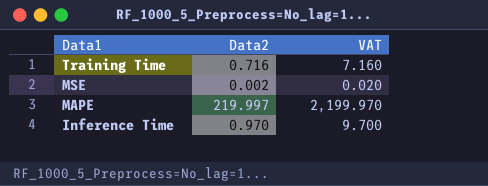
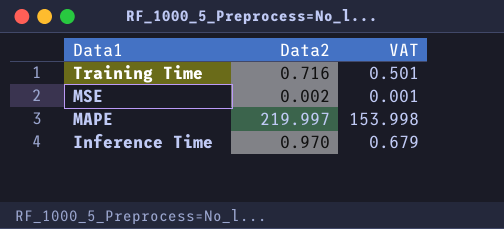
column VAT | formula: [Data2] * 10 -> [Data2] * 0.7

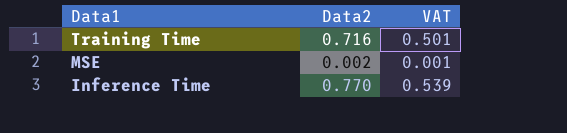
row MAPE: 219.997 | 153.998 -> none
Inference Time | Data2: 0.970 -> 0.770
Inference Time | VAT: 0.679 -> 0.539

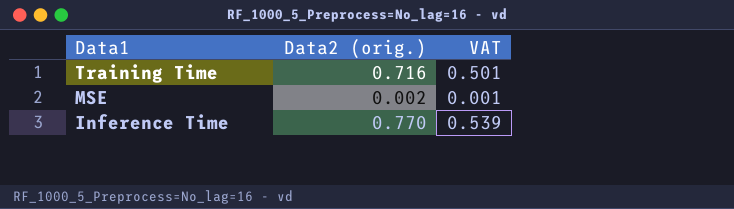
column name: Data2 -> Data2 (orig.)

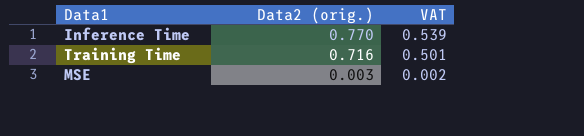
row order: Data1 descending -> Data2 (orig.) descending
MSE | Data2 (orig.): 0.002 -> 0.003
MSE | VAT: 0.001 -> 0.002

